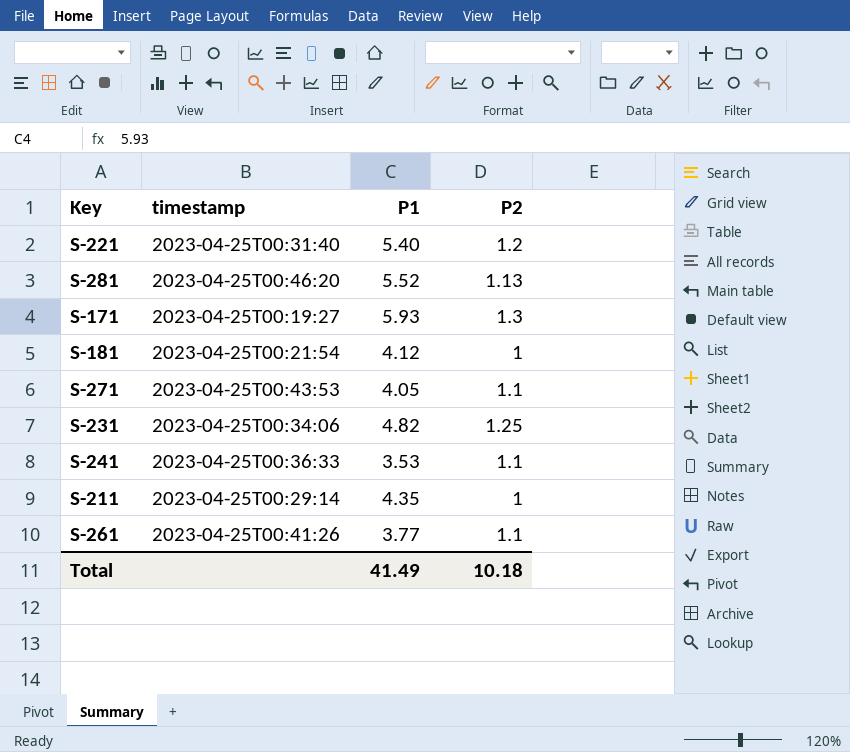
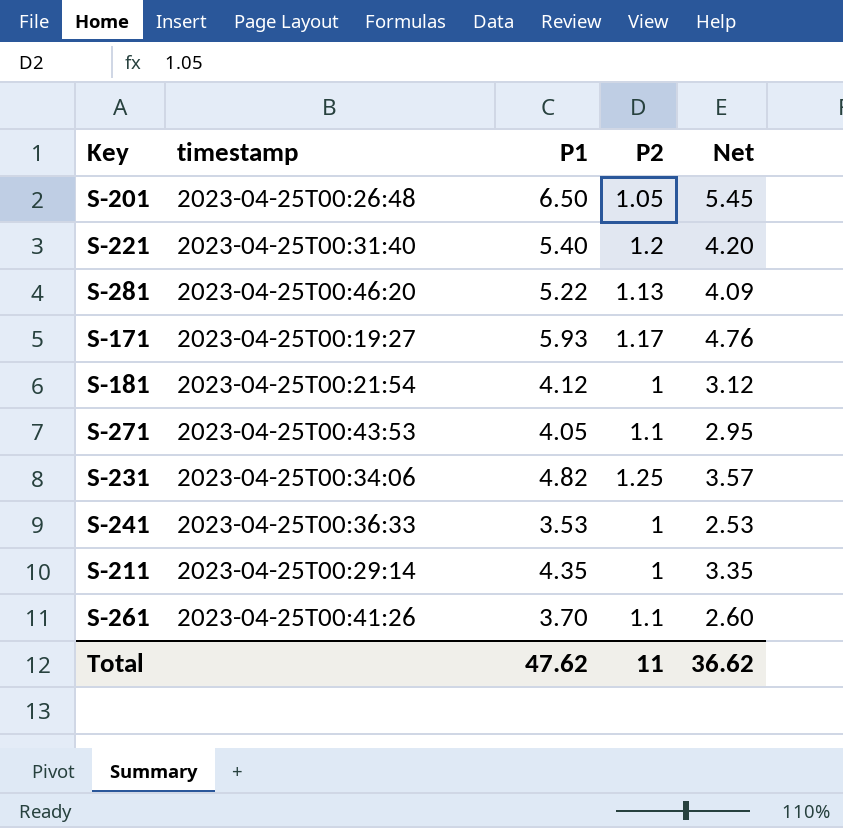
column Net | formula: none -> [P1] - [P2]
row S-201: none -> 2023-04-25T00:26:48 | 6.50 | 1.05 | 5.45
S-281 | P1: 5.52 -> 5.22
S-171 | P2: 1.3 -> 1.17
S-241 | P2: 1.1 -> 1
S-261 | P1: 3.77 -> 3.70
Total | P1: 41.49 -> 47.62
Total | P2: 10.18 -> 11

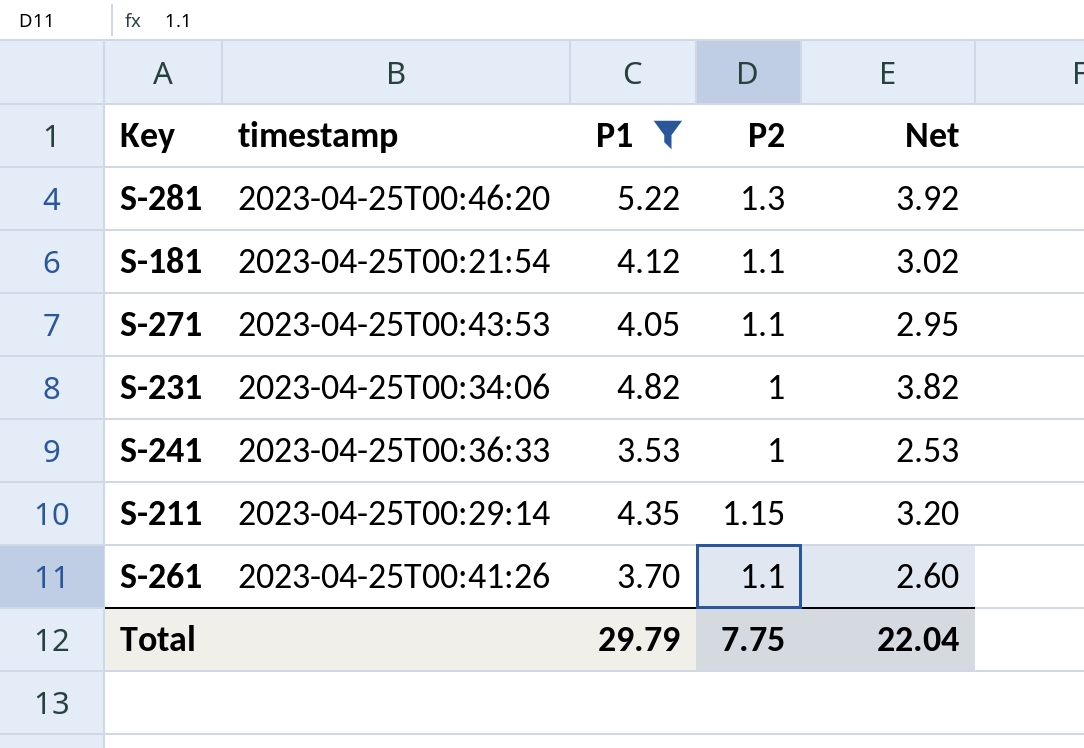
filter: none -> P1 <= 5.22
S-281 | P2: 1.13 -> 1.3
S-281 | Net: 4.09 -> 3.92
S-181 | P2: 1 -> 1.1
S-181 | Net: 3.12 -> 3.02
S-231 | P2: 1.25 -> 1
S-231 | Net: 3.57 -> 3.82
S-211 | P2: 1 -> 1.15
S-211 | Net: 3.35 -> 3.20
Total | P1: 47.62 -> 29.79
Total | P2: 11 -> 7.75
Total | Net: 36.62 -> 22.04

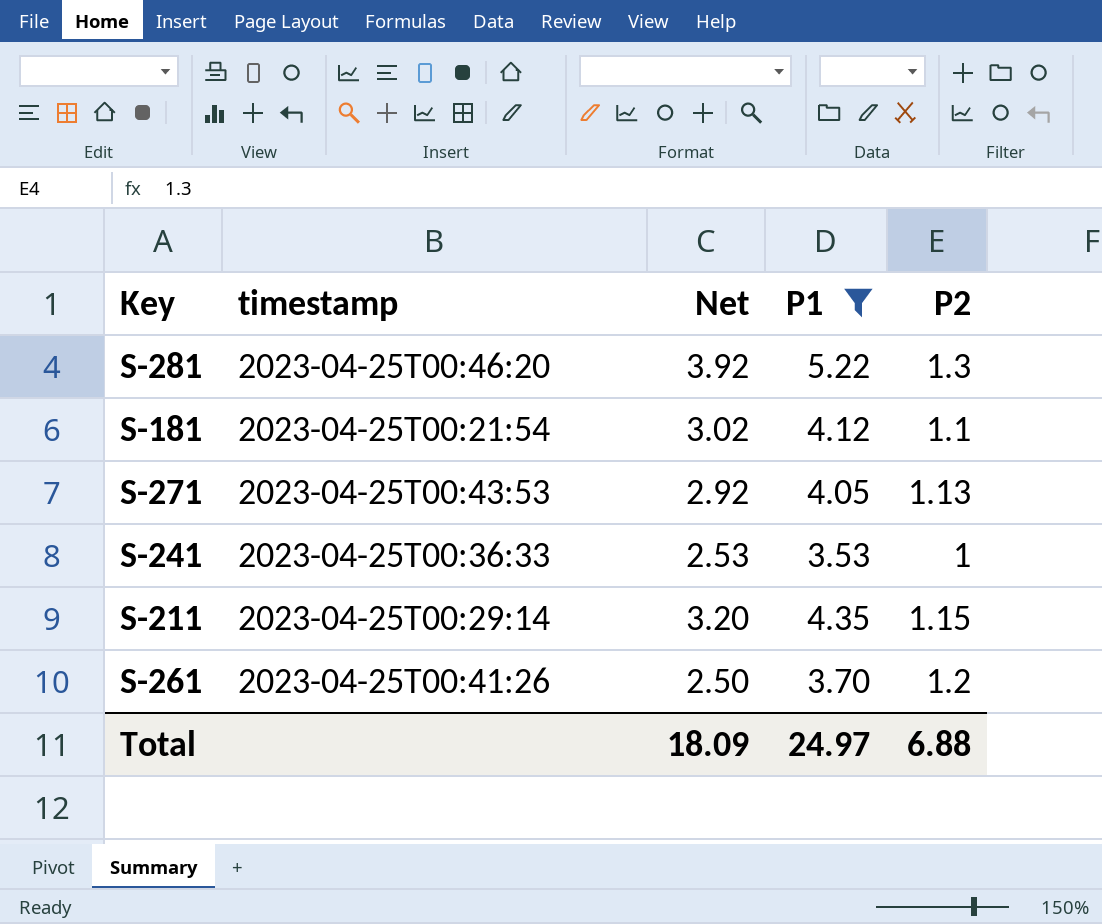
column Net | position: 5 -> 3
row S-231: 2023-04-25T00:34:06 | 4.82 | 1 | 3.82 -> none
S-271 | Net: 2.95 -> 2.92
S-271 | P2: 1.1 -> 1.13
S-261 | Net: 2.60 -> 2.50
S-261 | P2: 1.1 -> 1.2
Total | Net: 22.04 -> 18.09
Total | P1: 29.79 -> 24.97
Total | P2: 7.75 -> 6.88

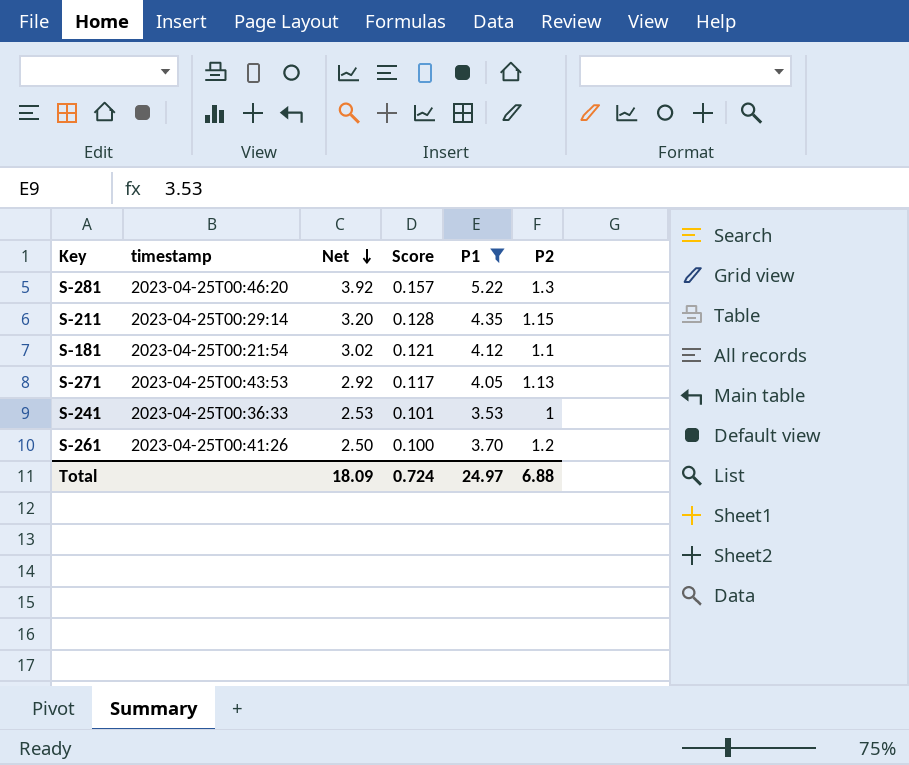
row order: none -> Net descending
column Score | formula: none -> [Net] * 0.04

